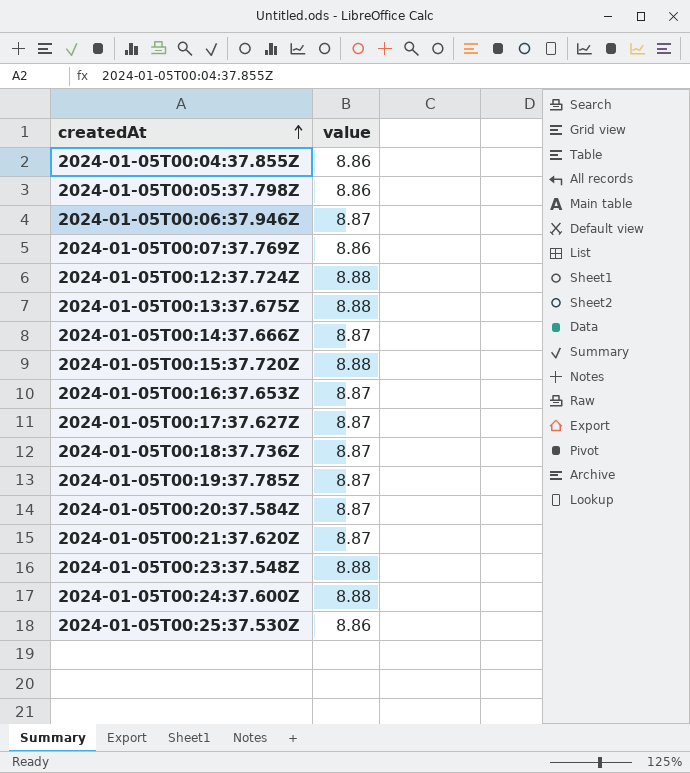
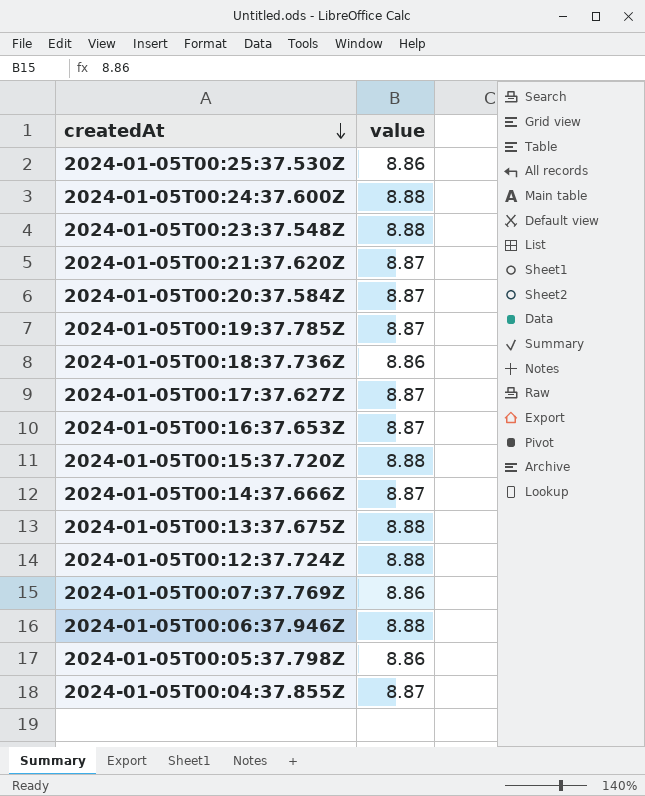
row order: createdAt ascending -> createdAt descending
2024-01-05T00:18:37.736Z | value: 8.87 -> 8.86
2024-01-05T00:06:37.946Z | value: 8.87 -> 8.88
2024-01-05T00:04:37.855Z | value: 8.86 -> 8.87

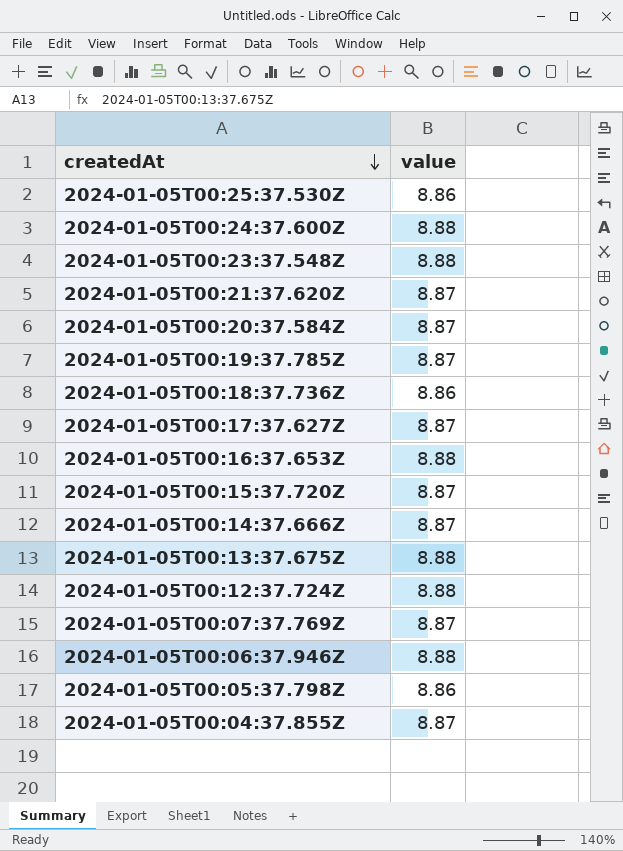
2024-01-05T00:16:37.653Z | value: 8.87 -> 8.88
2024-01-05T00:15:37.720Z | value: 8.88 -> 8.87
2024-01-05T00:07:37.769Z | value: 8.86 -> 8.87

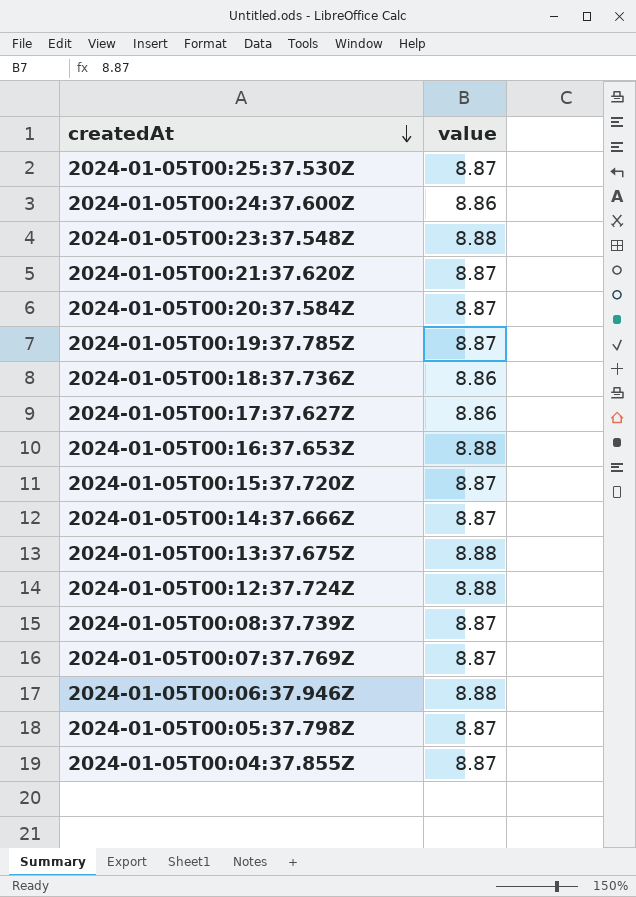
2024-01-05T00:25:37.530Z | value: 8.86 -> 8.87
2024-01-05T00:24:37.600Z | value: 8.88 -> 8.86
2024-01-05T00:17:37.627Z | value: 8.87 -> 8.86
row 2024-01-05T00:08:37.739Z: none -> 8.87
2024-01-05T00:05:37.798Z | value: 8.86 -> 8.87

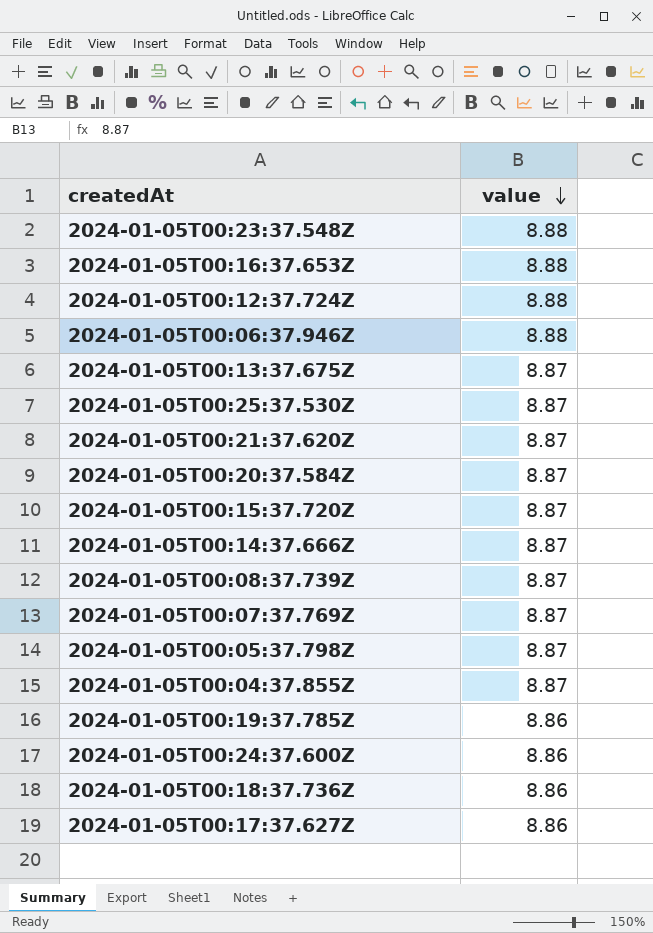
row order: createdAt descending -> value descending
2024-01-05T00:13:37.675Z | value: 8.88 -> 8.87
2024-01-05T00:19:37.785Z | value: 8.87 -> 8.86

